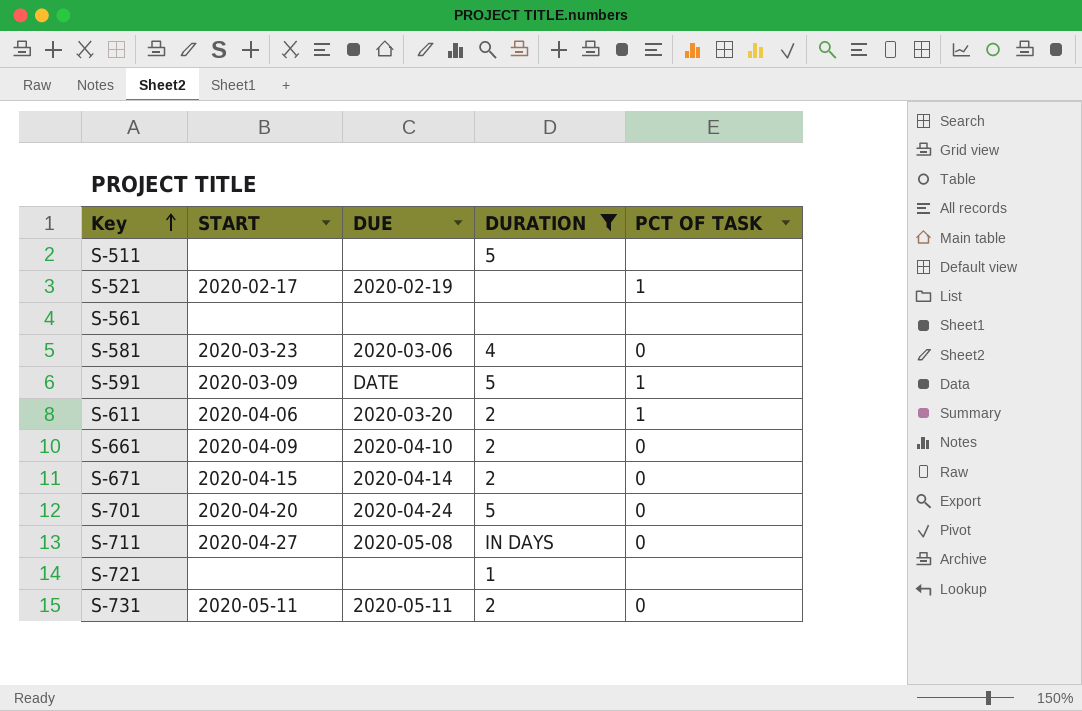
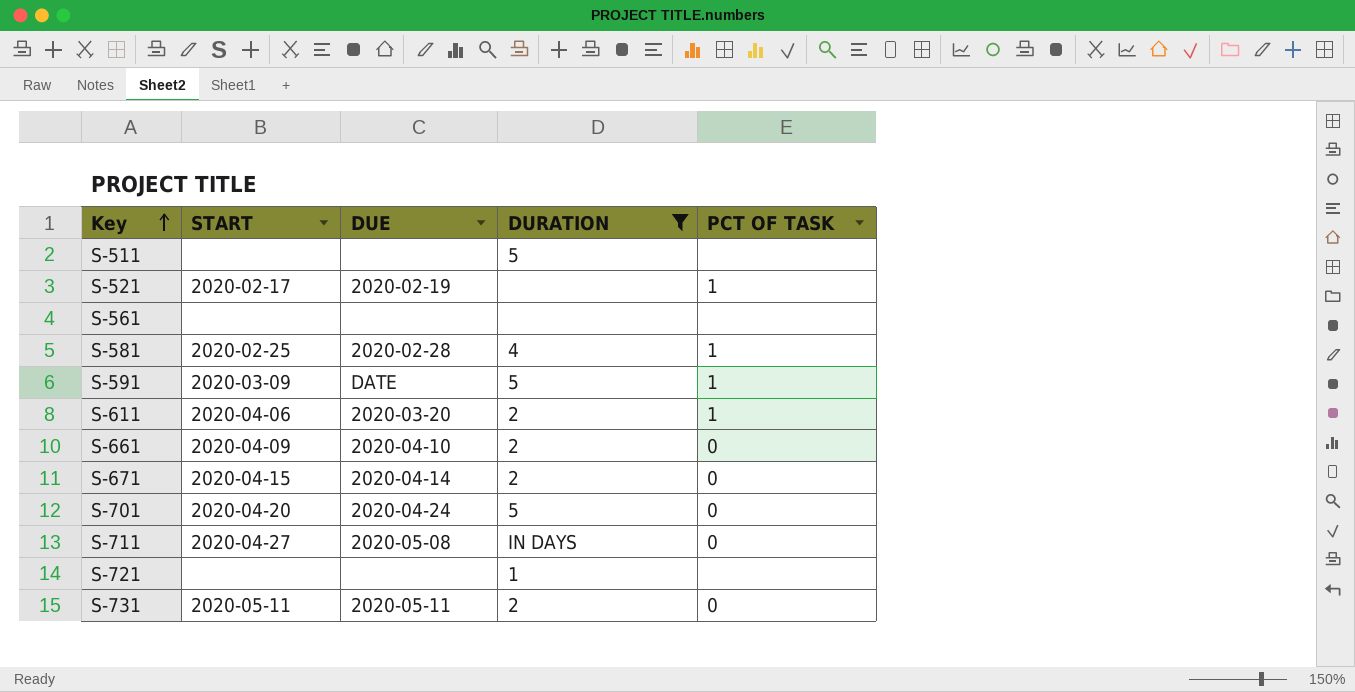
S-581 | START: 2020-03-23 -> 2020-02-25
S-581 | DUE: 2020-03-06 -> 2020-02-28
S-581 | PCT OF TASK: 0 -> 1

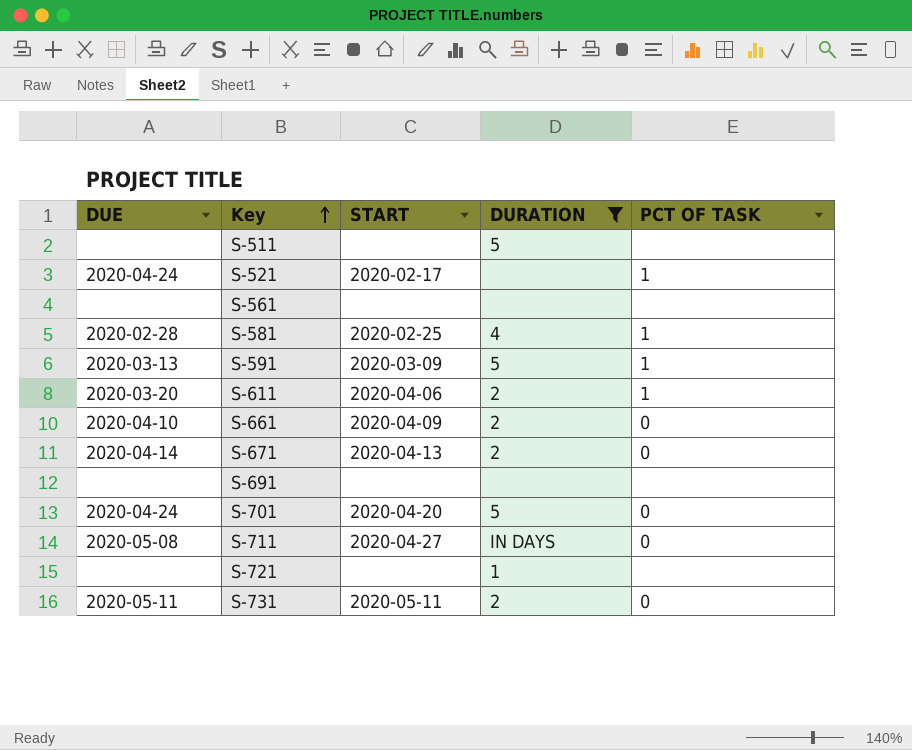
column DUE | position: 3 -> 1
S-521 | DUE: 2020-02-19 -> 2020-04-24
S-591 | DUE: DATE -> 2020-03-13
S-671 | START: 2020-04-15 -> 2020-04-13
row S-691: none -> none | none | none | none

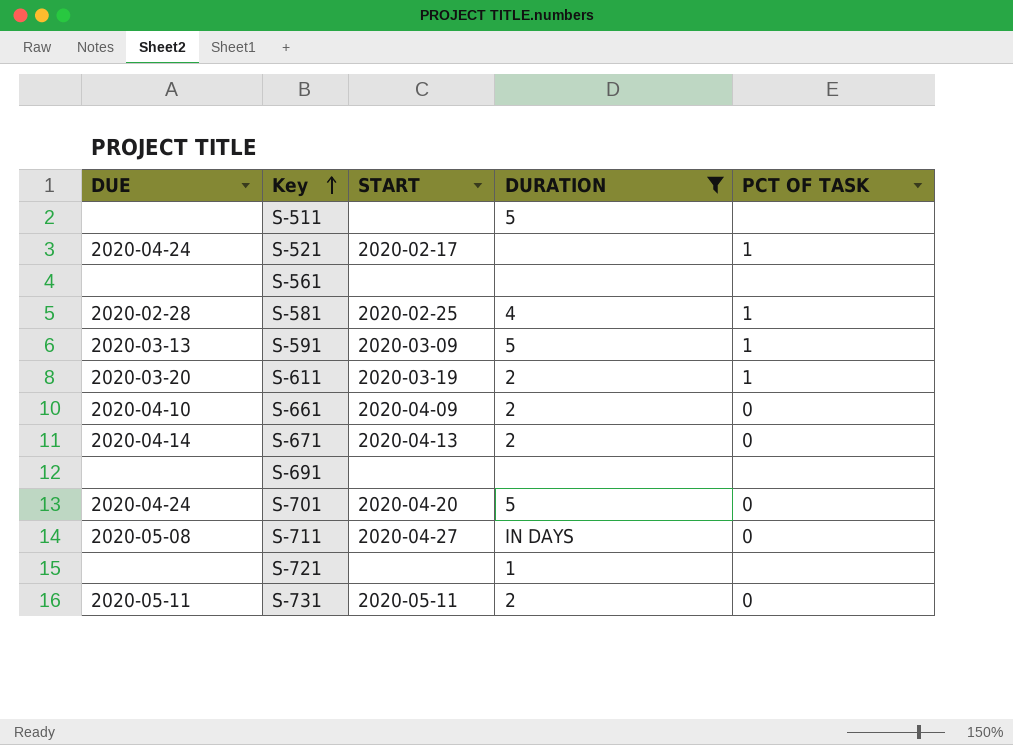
S-611 | START: 2020-04-06 -> 2020-03-19

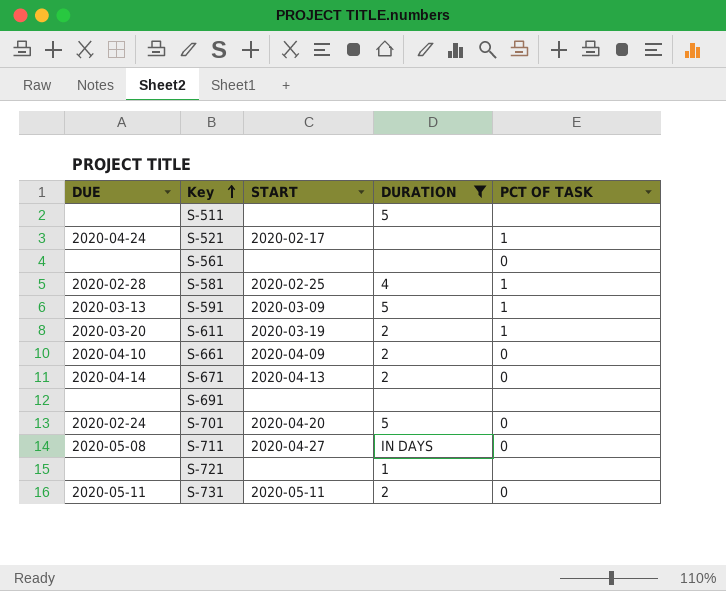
S-561 | PCT OF TASK: none -> 0
S-701 | DUE: 2020-04-24 -> 2020-02-24

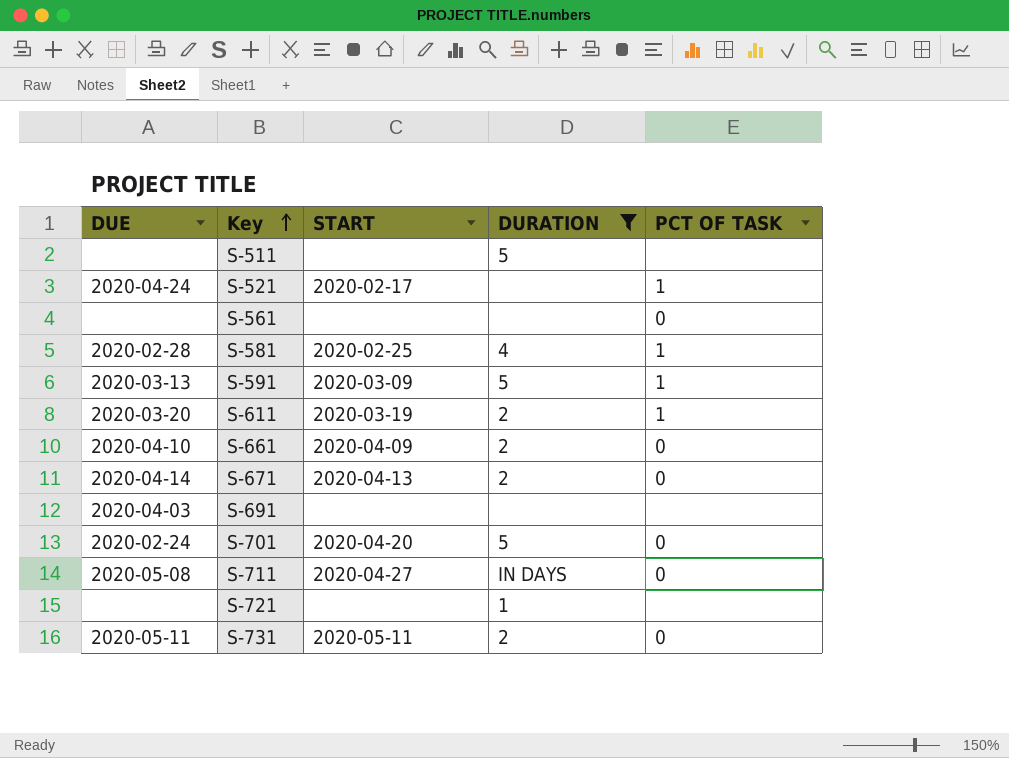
S-691 | DUE: none -> 2020-04-03

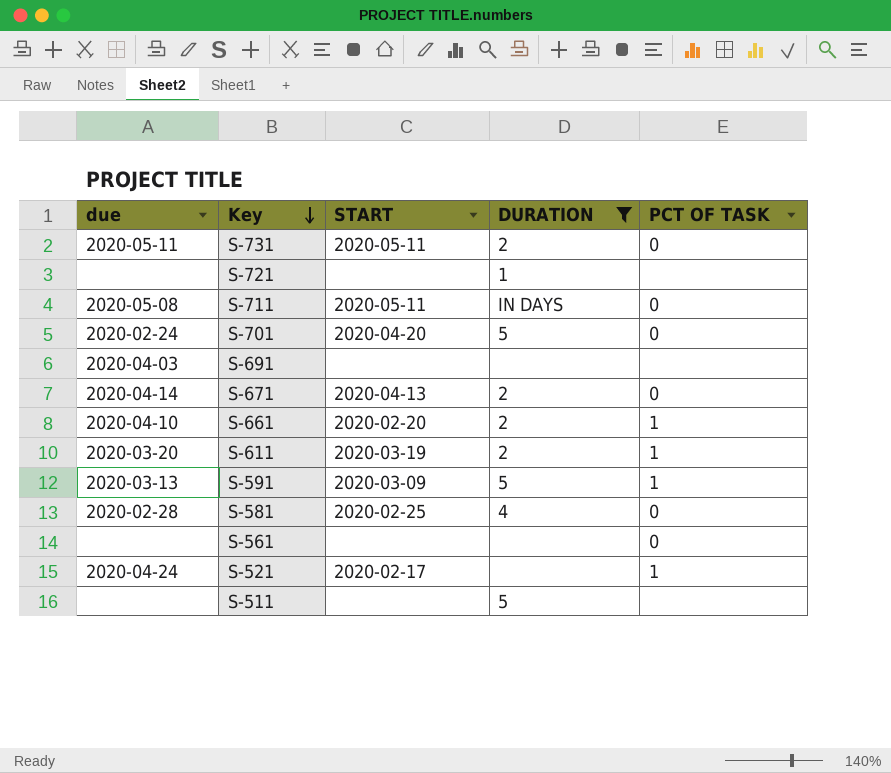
row order: Key ascending -> Key descending
column name: DUE -> due
S-711 | START: 2020-04-27 -> 2020-05-11
S-661 | START: 2020-04-09 -> 2020-02-20
S-661 | PCT OF TASK: 0 -> 1
S-581 | PCT OF TASK: 1 -> 0

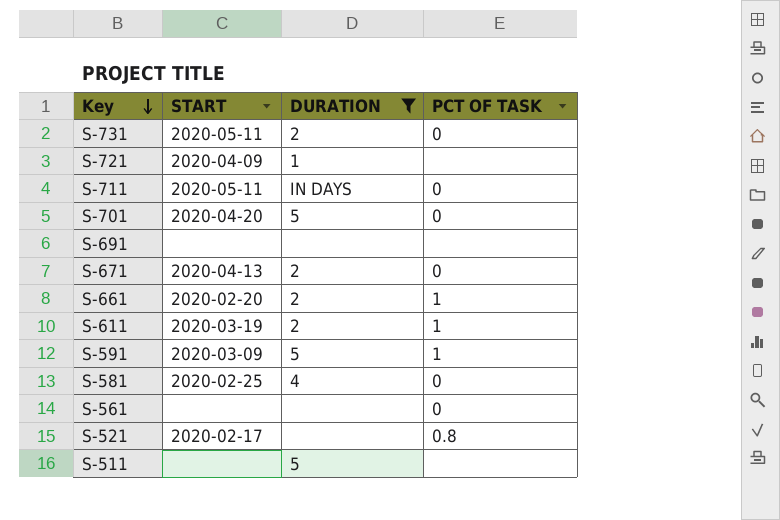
column due | position: 1 -> none
S-721 | START: none -> 2020-04-09
S-521 | PCT OF TASK: 1 -> 0.8

